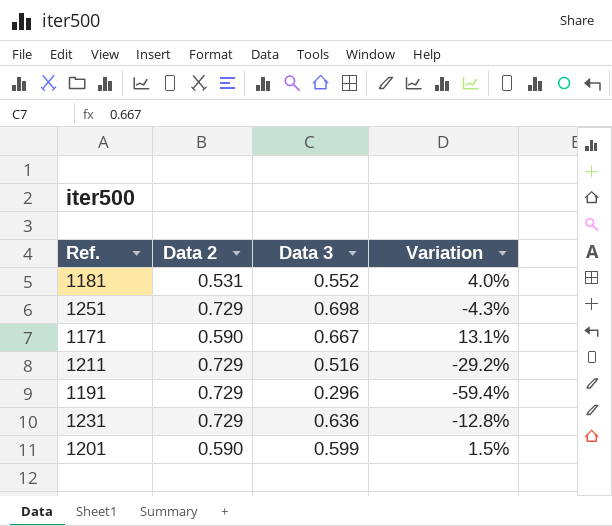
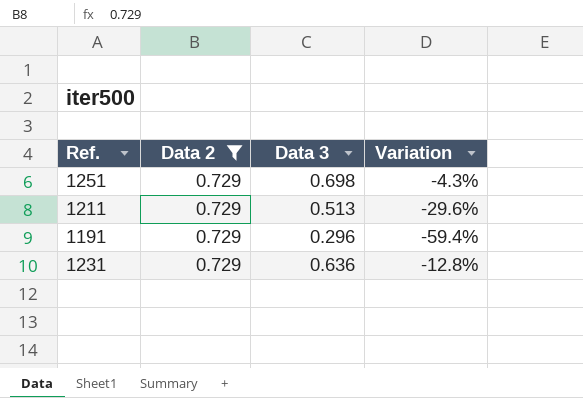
filter: none -> Data 2 = 0.729
1211 | Data 3: 0.516 -> 0.513
1211 | Variation: -29.2% -> -29.6%

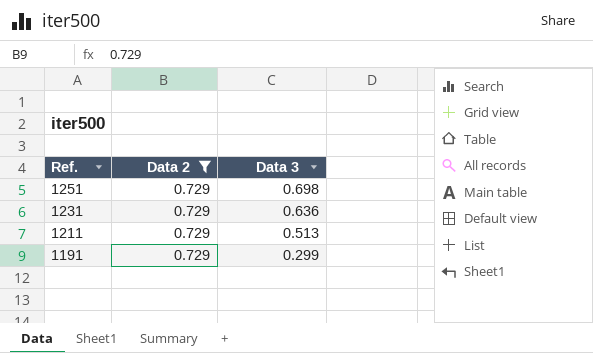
row order: none -> Ref. descending
column Variation | formula: ([Data 3] - [Data 2]) / [Data 2] -> none
1191 | Data 3: 0.296 -> 0.299

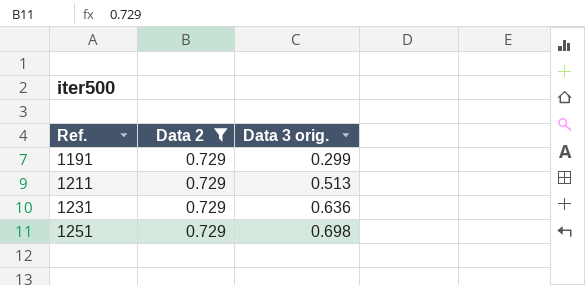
row order: Ref. descending -> Ref. ascending
column name: Data 3 -> Data 3 orig.

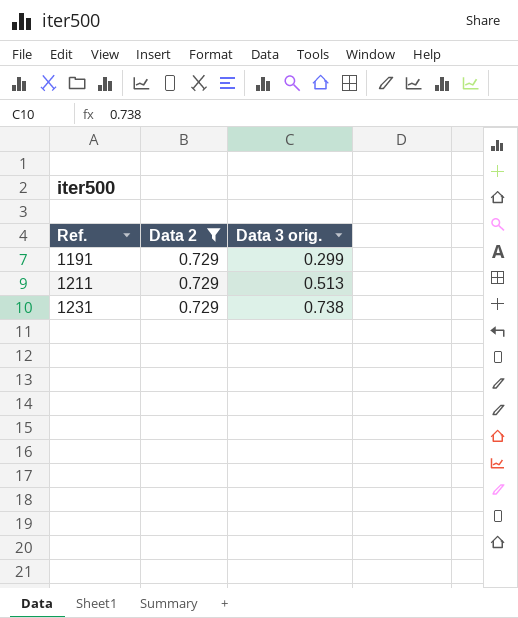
row 1251: 0.729 | 0.698 -> none
1231 | Data 3 orig.: 0.636 -> 0.738

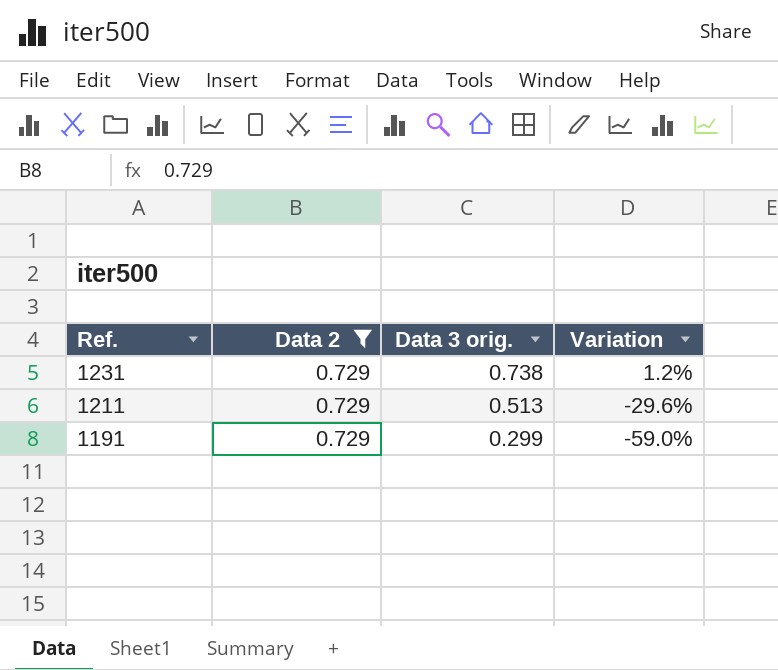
row order: Ref. ascending -> Ref. descending
column Variation | formula: none -> ([Data 3 orig.] - [Data 2]) / [Data 2]

